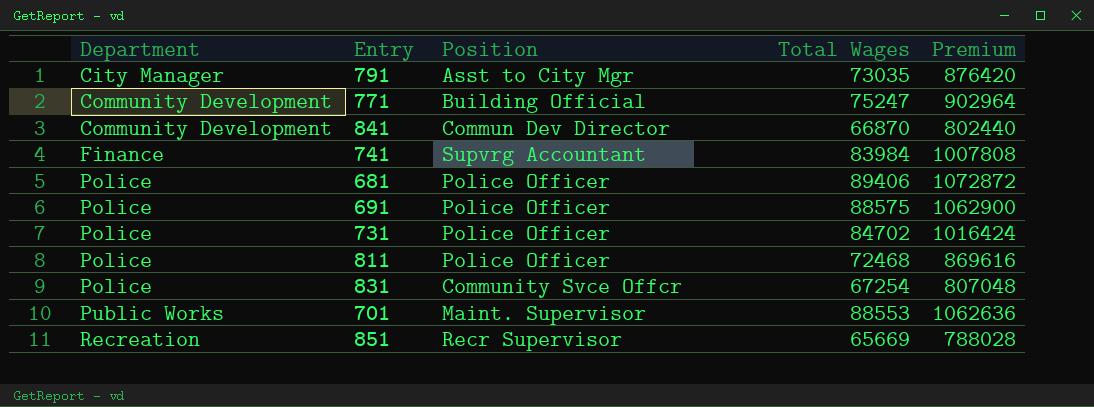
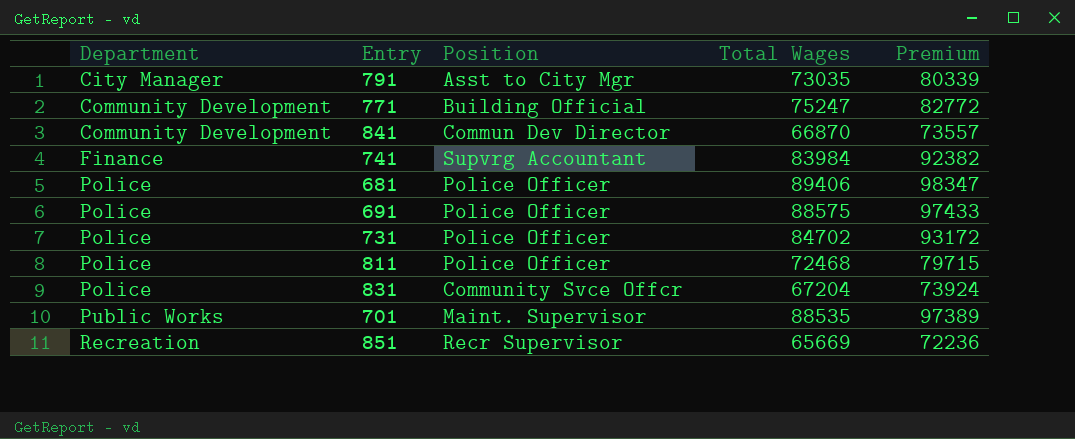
column Premium | formula: [Total Wages] * 12 -> [Total Wages] * 1.1
831 | Total Wages: 67254 -> 67204
701 | Total Wages: 88553 -> 88535

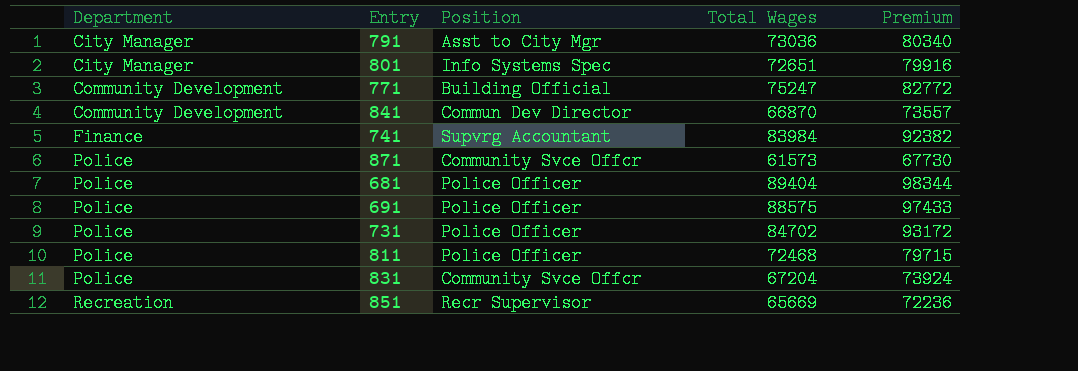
row 701: Public Works | Maint. Supervisor | 88535 | 97389 -> none
791 | Total Wages: 73035 -> 73036
791 | Premium: 80339 -> 80340
row 801: none -> City Manager | Info Systems Spec | 72651 | 79916
row 871: none -> Police | Community Svce Offcr | 61573 | 67730
681 | Total Wages: 89406 -> 89404
681 | Premium: 98347 -> 98344

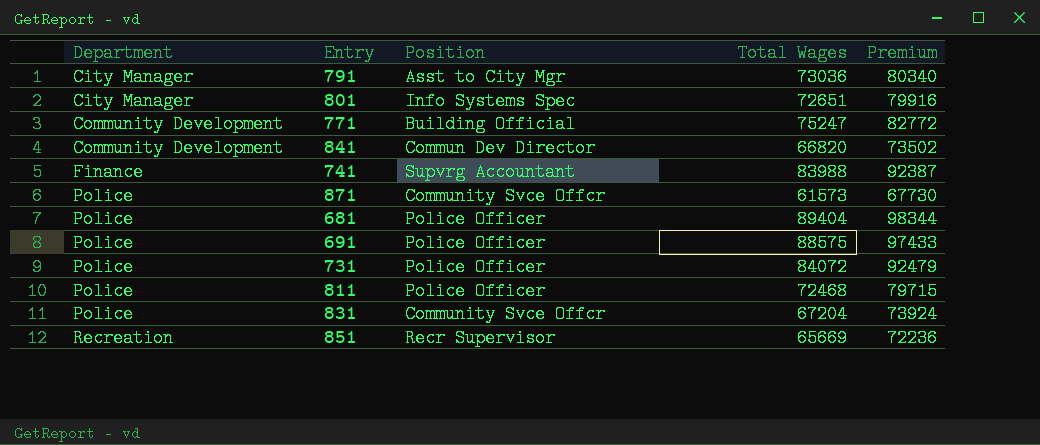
841 | Total Wages: 66870 -> 66820
841 | Premium: 73557 -> 73502
741 | Total Wages: 83984 -> 83988
741 | Premium: 92382 -> 92387
731 | Total Wages: 84702 -> 84072
731 | Premium: 93172 -> 92479

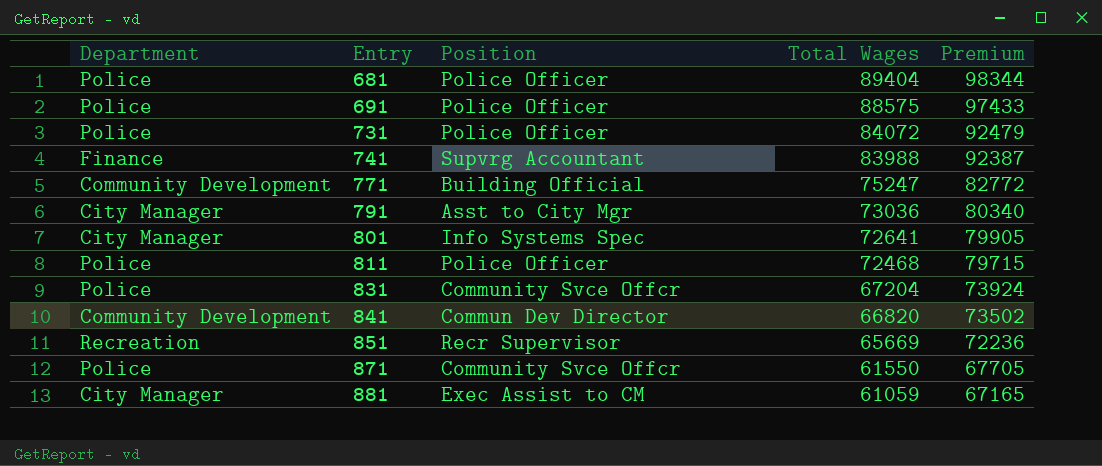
row order: Department ascending -> Entry ascending
801 | Total Wages: 72651 -> 72641
801 | Premium: 79916 -> 79905
871 | Total Wages: 61573 -> 61550
871 | Premium: 67730 -> 67705
row 881: none -> City Manager | Exec Assist to CM | 61059 | 67165

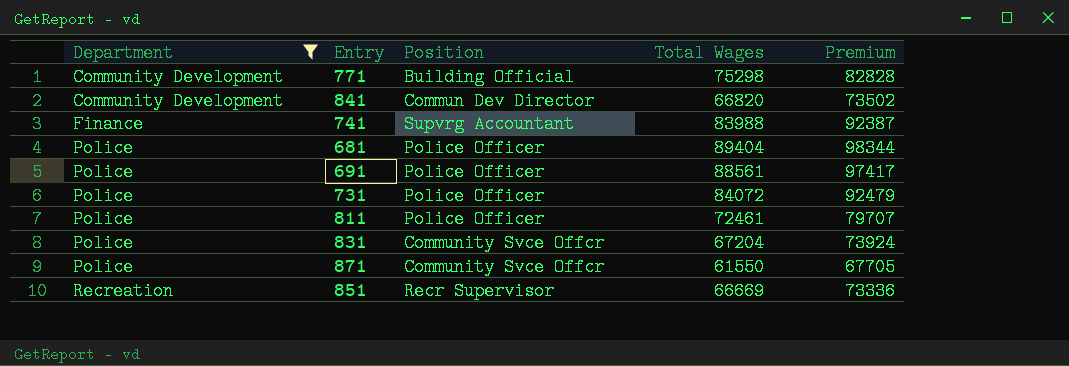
filter: none -> Department != City Manager
row order: Entry ascending -> Department ascending
771 | Total Wages: 75247 -> 75298
771 | Premium: 82772 -> 82828
691 | Total Wages: 88575 -> 88561
691 | Premium: 97433 -> 97417
811 | Total Wages: 72468 -> 72461
811 | Premium: 79715 -> 79707
851 | Total Wages: 65669 -> 66669
851 | Premium: 72236 -> 73336

